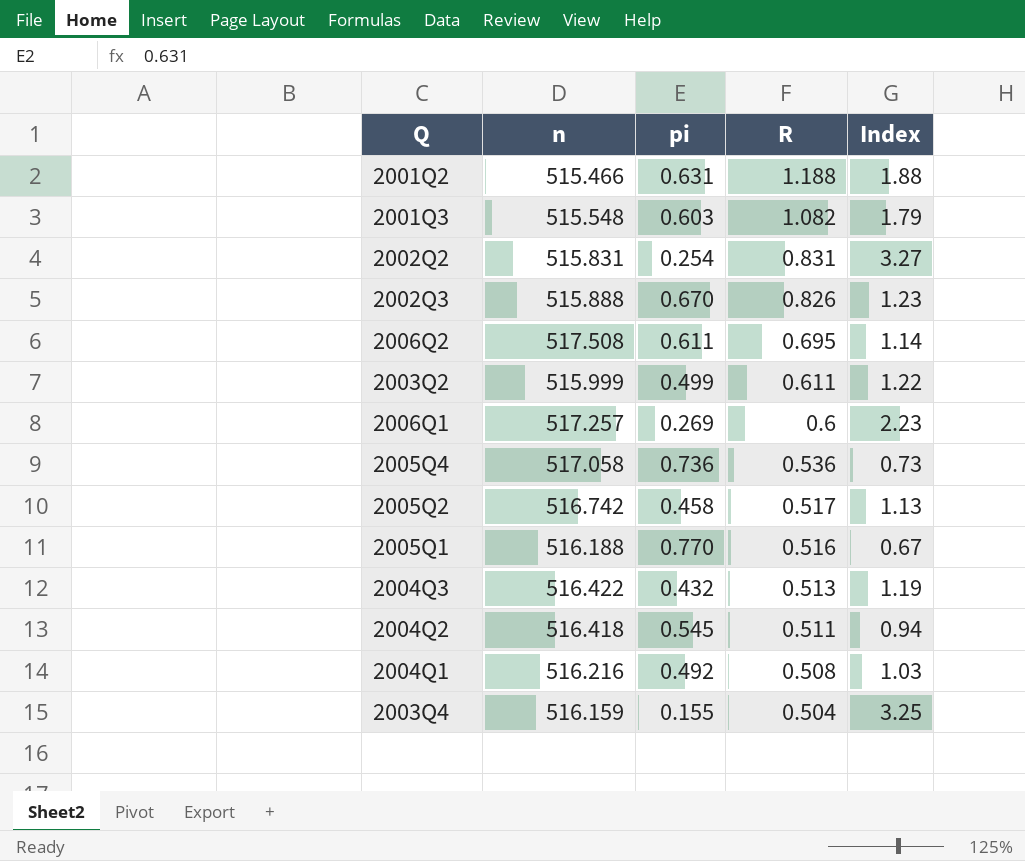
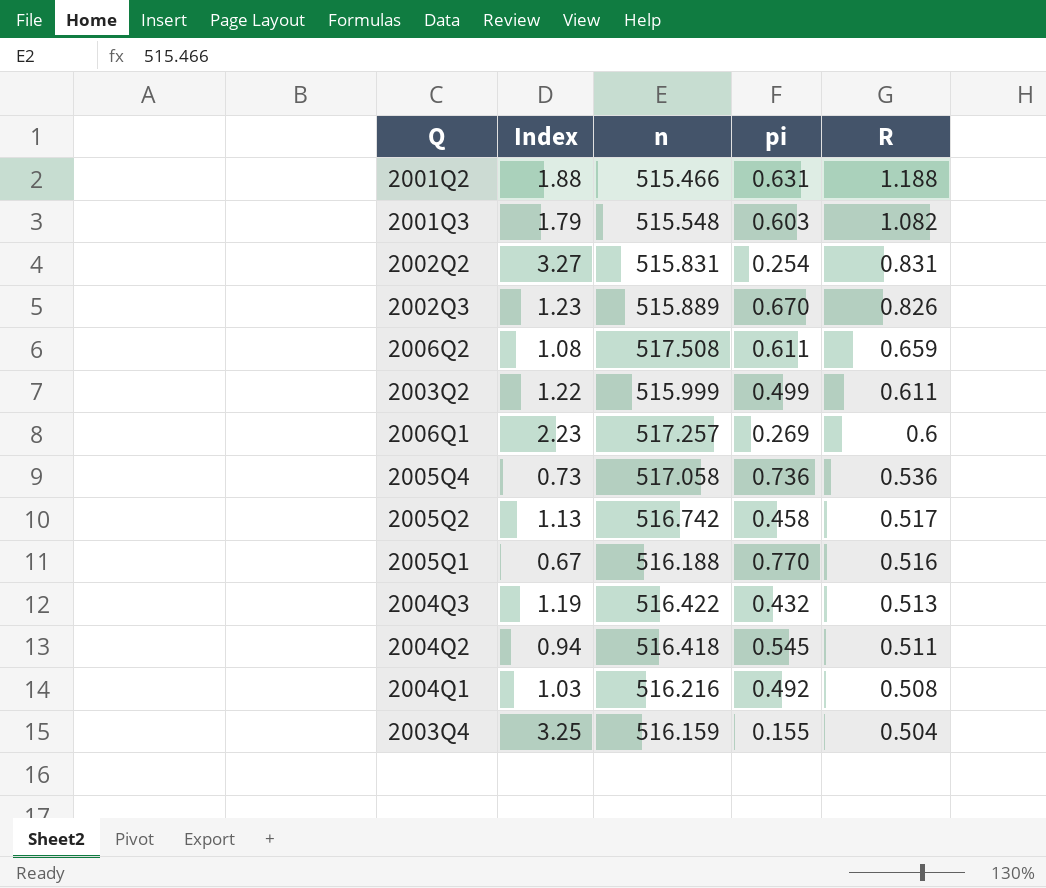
column Index | position: 5 -> 2
2002Q3 | n: 515.888 -> 515.889
2006Q2 | Index: 1.14 -> 1.08
2006Q2 | R: 0.695 -> 0.659

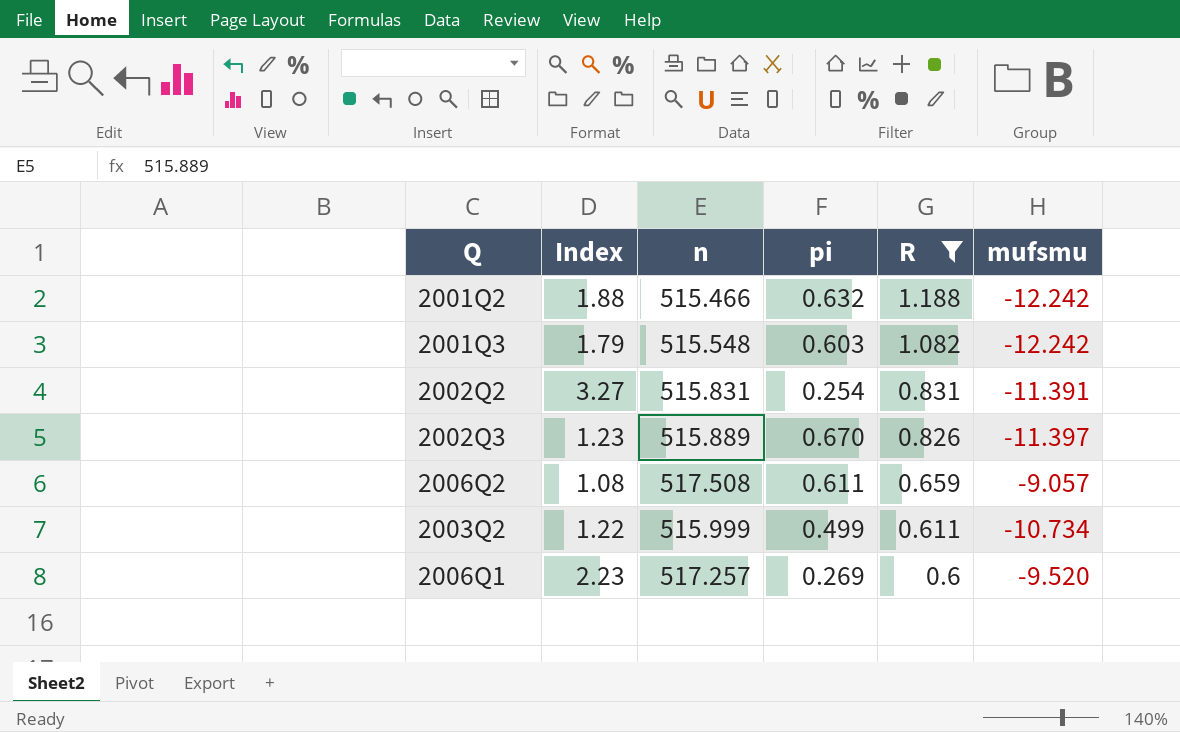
filter: none -> R >= 0.6
column mufsmu | position: none -> 6
2001Q2 | pi: 0.631 -> 0.632

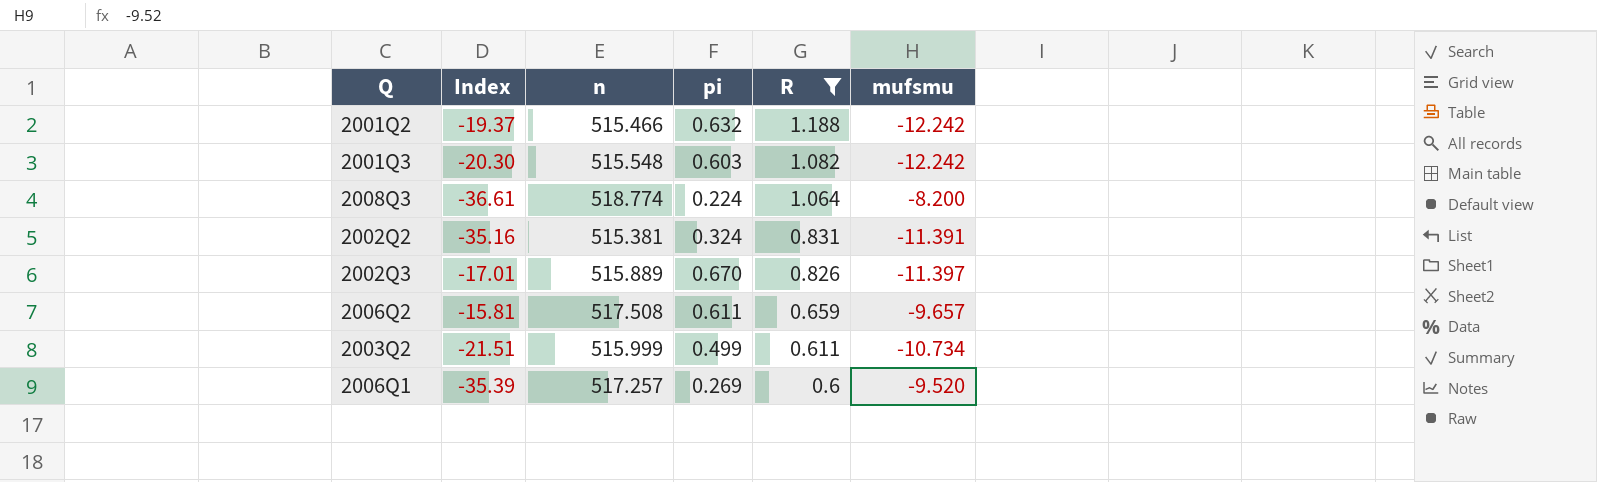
column Index | formula: [R] / [pi] -> [mufsmu] / [pi]
row 2008Q3: none -> -36.61 | 518.774 | 0.224 | 1.064 | -8.200
2002Q2 | n: 515.831 -> 515.381
2002Q2 | pi: 0.254 -> 0.324
2006Q2 | mufsmu: -9.057 -> -9.657

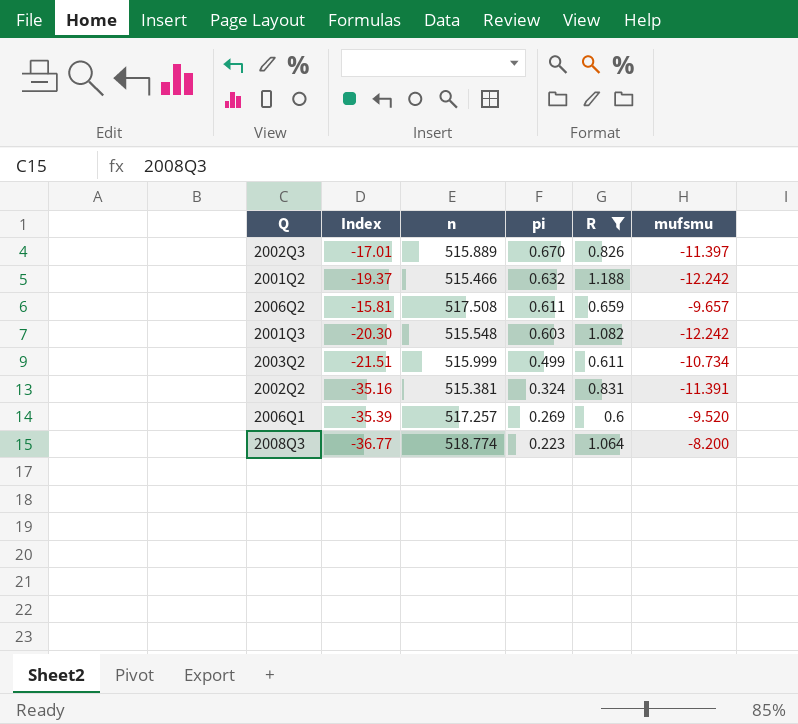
row order: R descending -> pi descending
2008Q3 | Index: -36.61 -> -36.77
2008Q3 | pi: 0.224 -> 0.223

